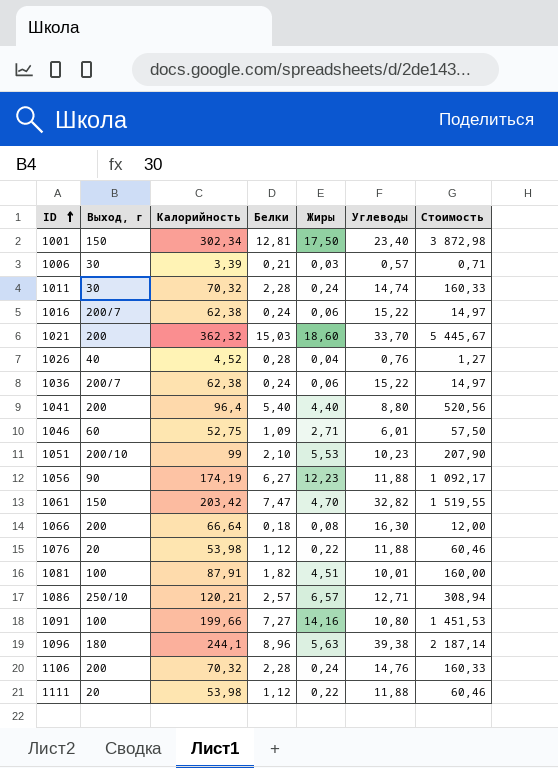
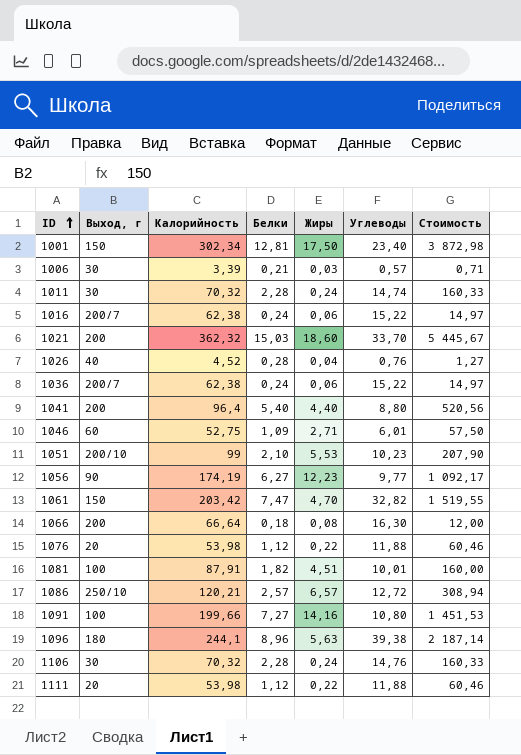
1056 | Углеводы: 11,88 -> 9,77
1086 | Углеводы: 12,71 -> 12,72
1106 | Выход, г: 200 -> 30

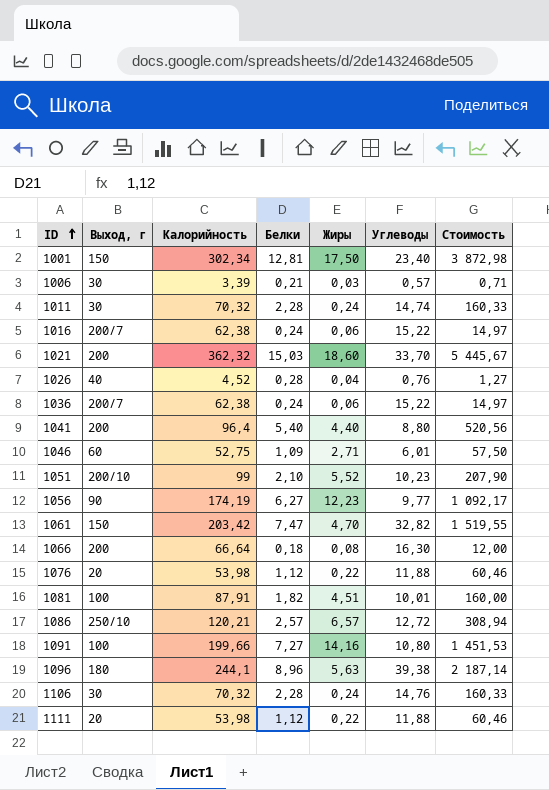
1051 | Жиры: 5,53 -> 5,52

